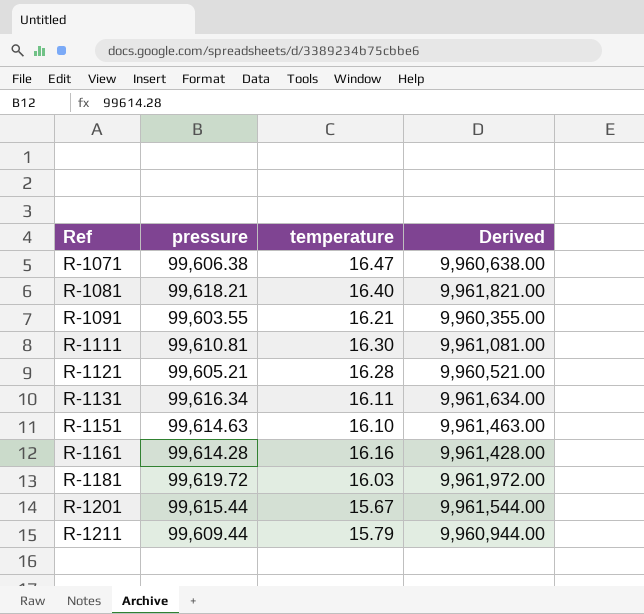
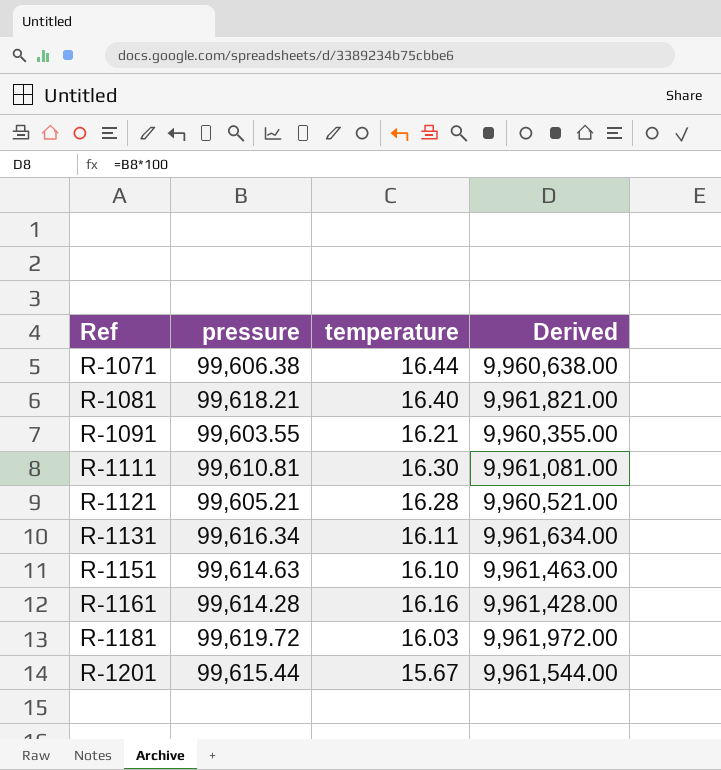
row R-1211: 99,609.44 | 15.79 | 9,960,944.00 -> none
R-1071 | temperature: 16.47 -> 16.44

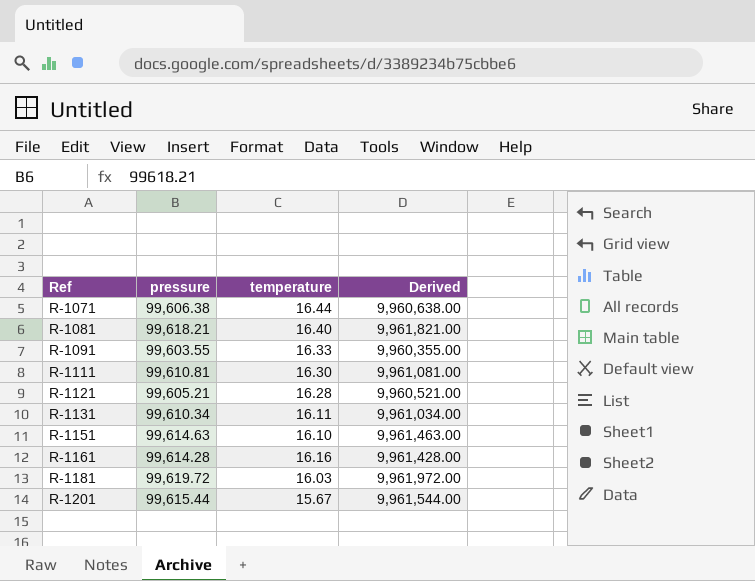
R-1091 | temperature: 16.21 -> 16.33
R-1131 | pressure: 99,616.34 -> 99,610.34
R-1131 | Derived: 9,961,634.00 -> 9,961,034.00

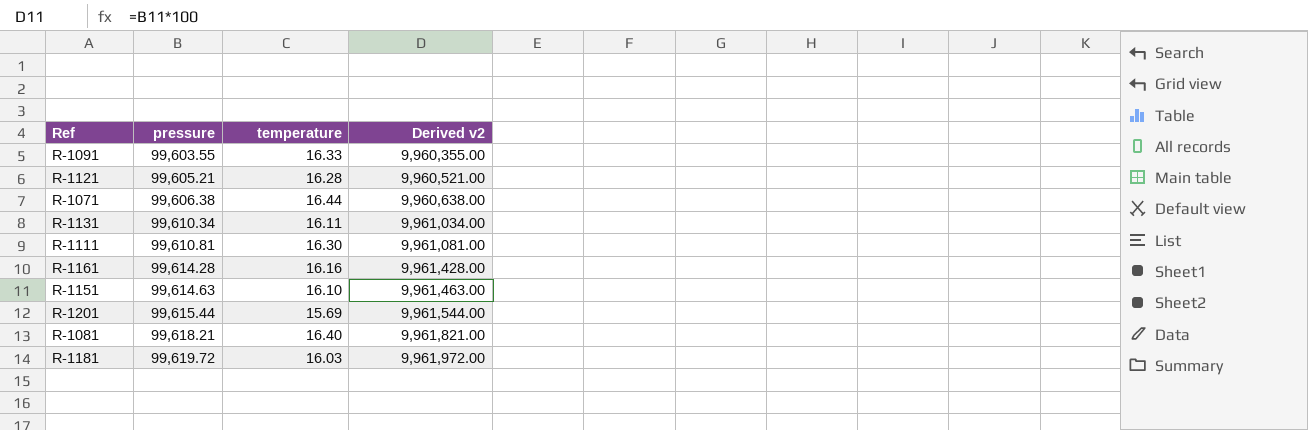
row order: Ref ascending -> pressure ascending
column name: Derived -> Derived v2
R-1201 | temperature: 15.67 -> 15.69

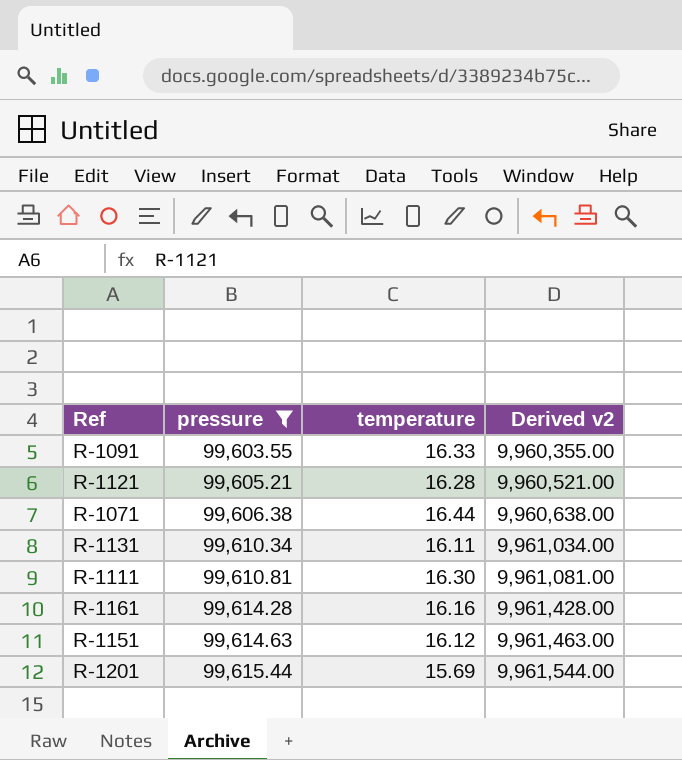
filter: none -> pressure <= 99,615.44
R-1151 | temperature: 16.10 -> 16.12

